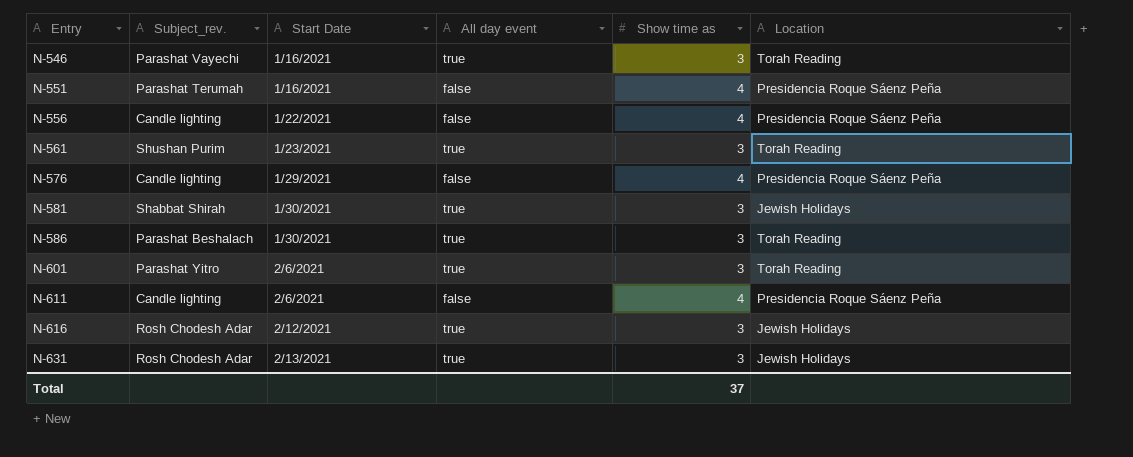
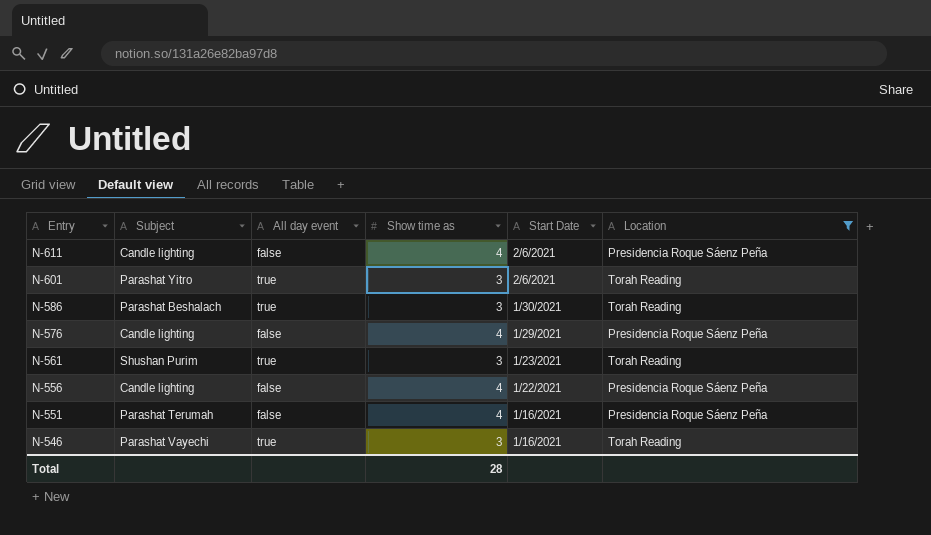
filter: none -> Location != Jewish Holidays
row order: Entry ascending -> Entry descending
column name: Subject_rev. -> Subject
column Start Date | position: 3 -> 5
Total | Show time as: 37 -> 28

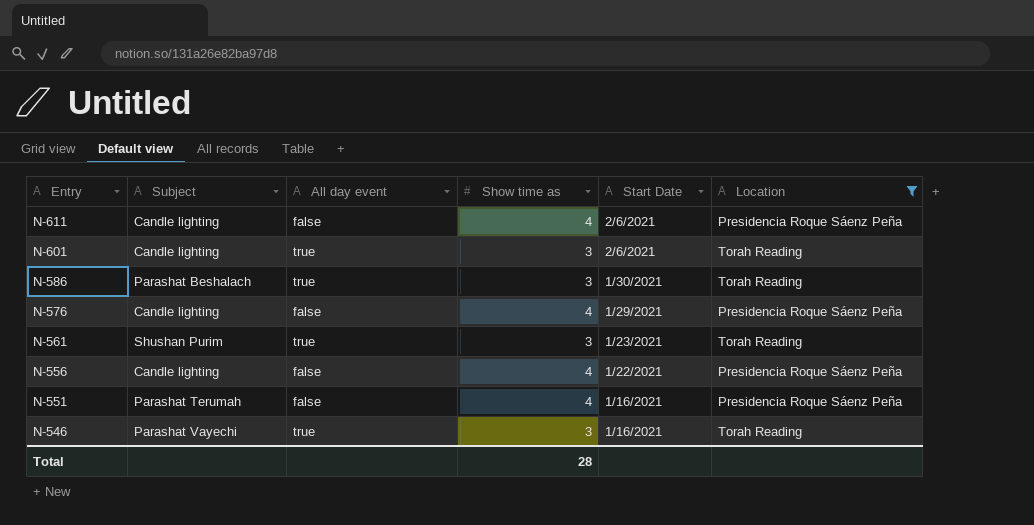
N-601 | Subject: Parashat Yitro -> Candle lighting

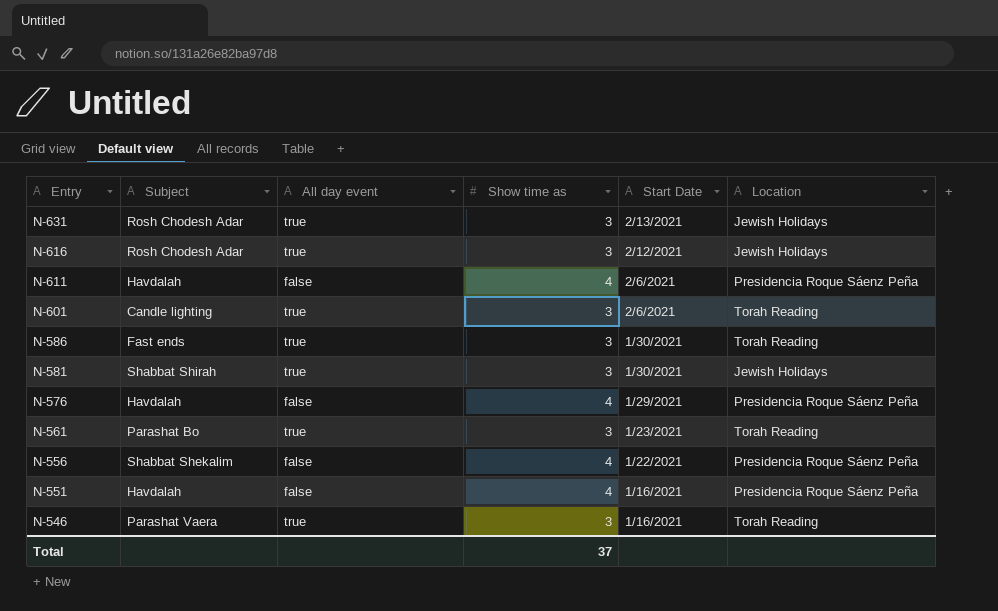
filter: Location != Jewish Holidays -> none
N-611 | Subject: Candle lighting -> Havdalah
N-586 | Subject: Parashat Beshalach -> Fast ends
N-576 | Subject: Candle lighting -> Havdalah
N-561 | Subject: Shushan Purim -> Parashat Bo
N-556 | Subject: Candle lighting -> Shabbat Shekalim
N-551 | Subject: Parashat Terumah -> Havdalah
N-546 | Subject: Parashat Vayechi -> Parashat Vaera
Total | Show time as: 28 -> 37

